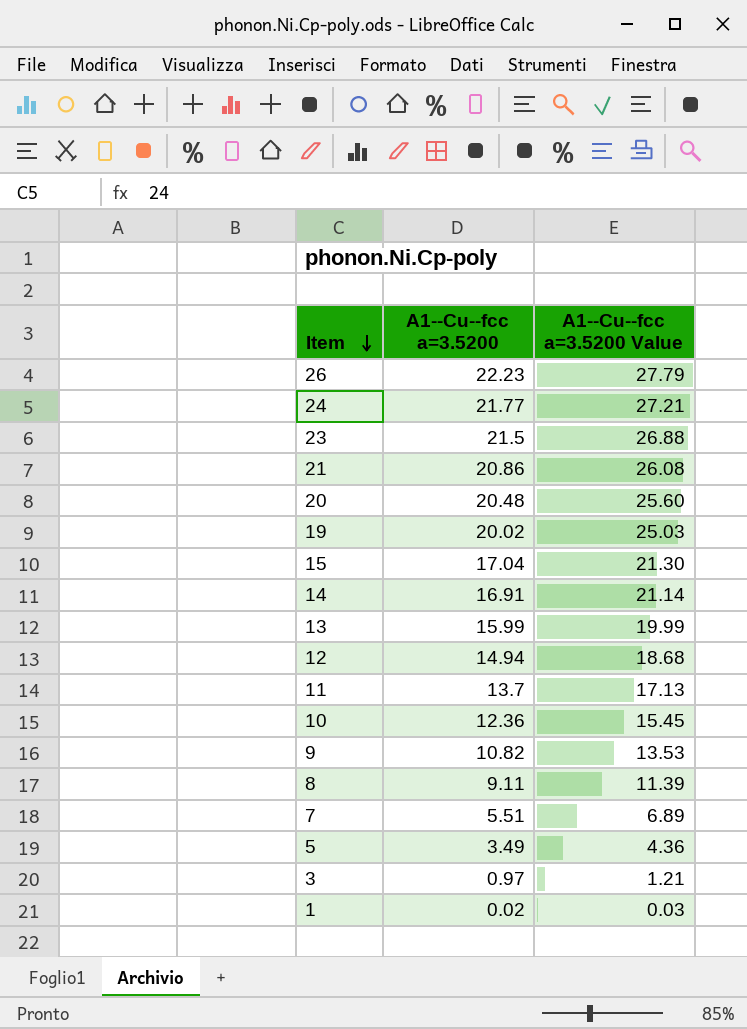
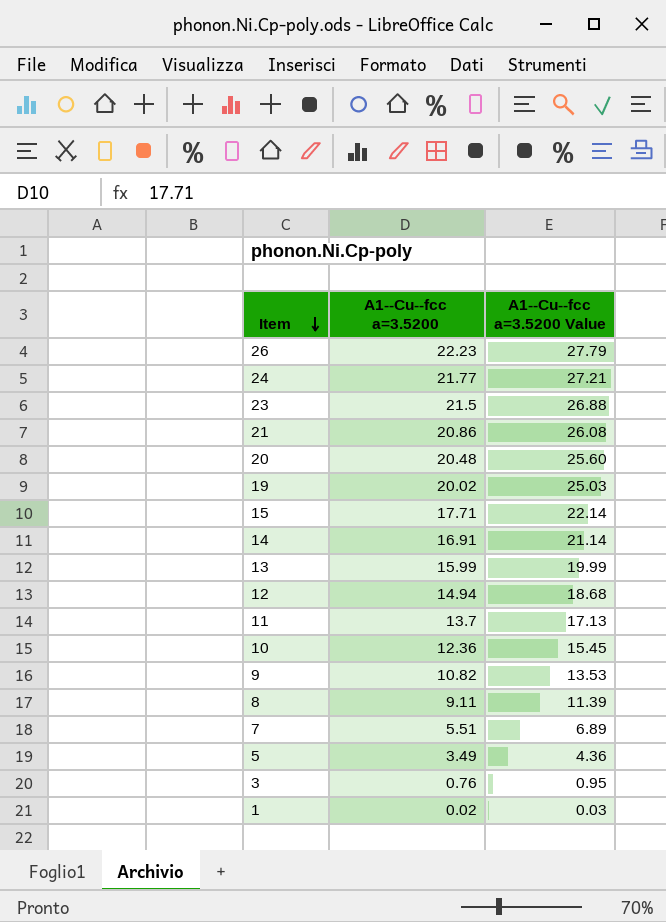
15 | A1--Cu--fcc a=3.5200: 17.04 -> 17.71
15 | A1--Cu--fcc a=3.5200 Value: 21.30 -> 22.14
3 | A1--Cu--fcc a=3.5200: 0.97 -> 0.76
3 | A1--Cu--fcc a=3.5200 Value: 1.21 -> 0.95

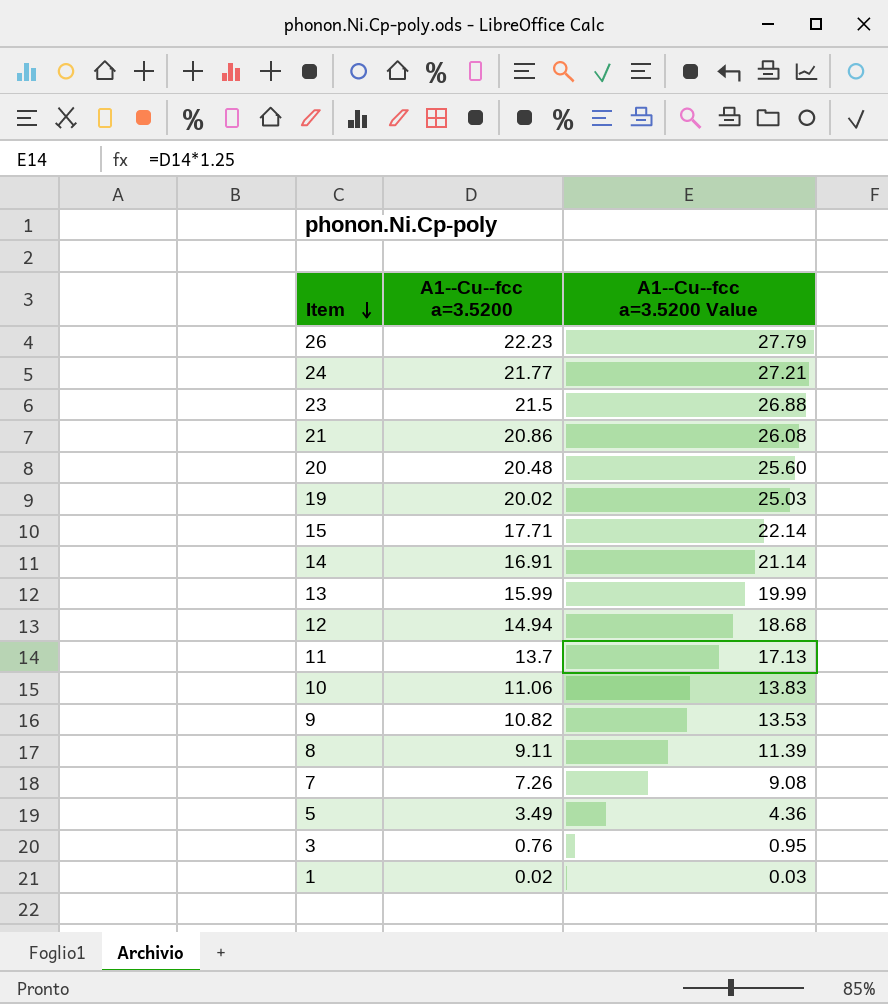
10 | A1--Cu--fcc a=3.5200: 12.36 -> 11.06
10 | A1--Cu--fcc a=3.5200 Value: 15.45 -> 13.83
7 | A1--Cu--fcc a=3.5200: 5.51 -> 7.26
7 | A1--Cu--fcc a=3.5200 Value: 6.89 -> 9.08

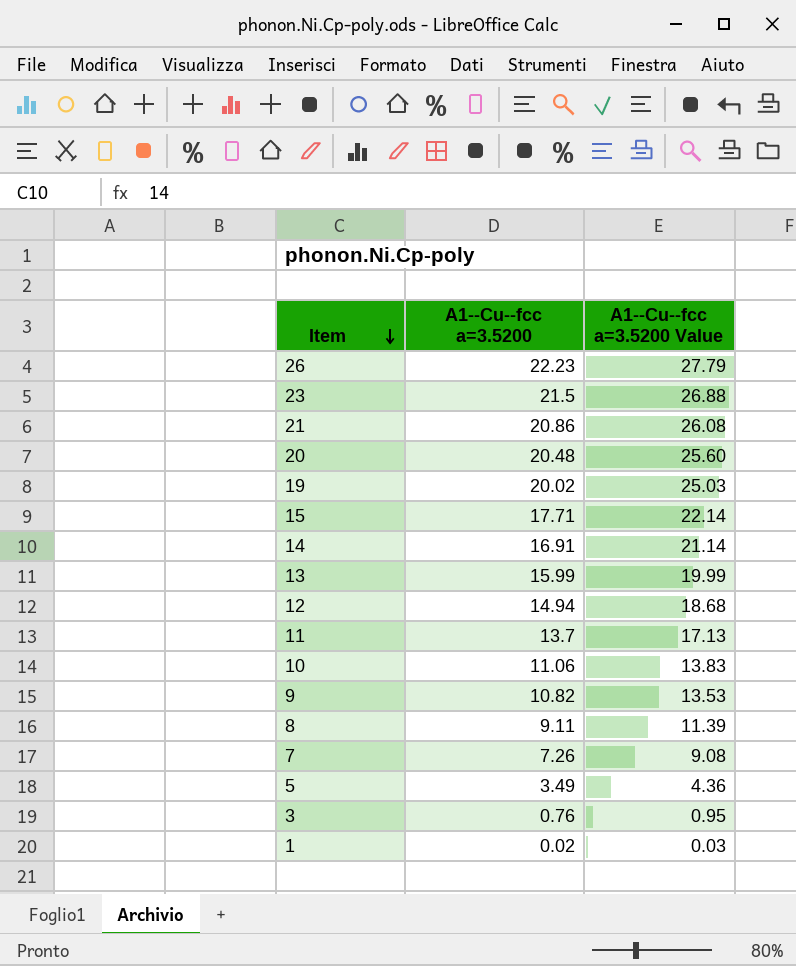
row 24: 21.77 | 27.21 -> none

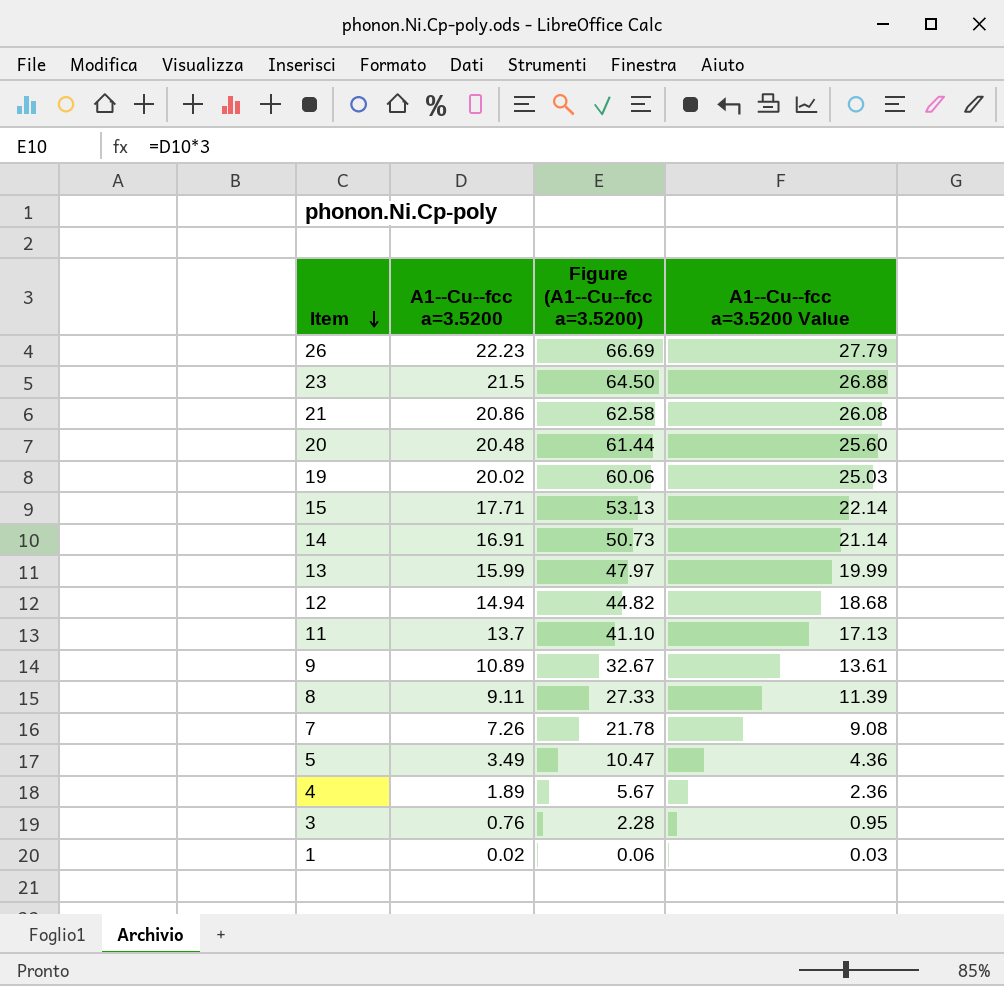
column Figure (A1--Cu--fcc a=3.5200) | formula: none -> [A1--Cu--fcc a=3.5200] * 3
row 10: 11.06 | 13.83 -> none
9 | A1--Cu--fcc a=3.5200: 10.82 -> 10.89
9 | A1--Cu--fcc a=3.5200 Value: 13.53 -> 13.61
row 4: none -> 1.89 | 5.67 | 2.36

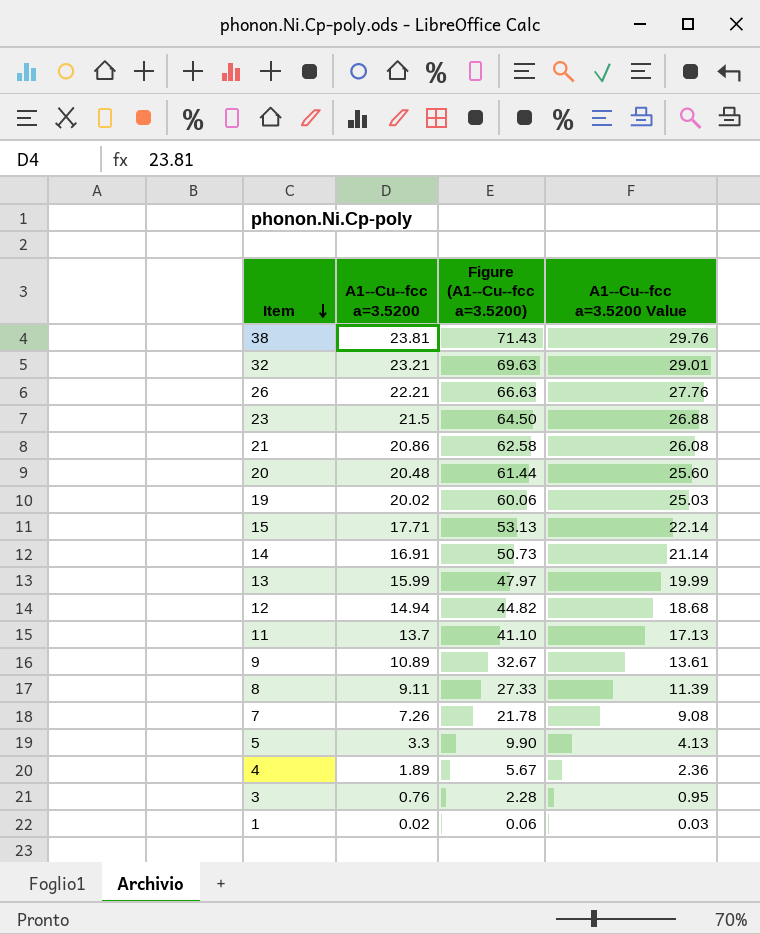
row 38: none -> 23.81 | 71.43 | 29.76
row 32: none -> 23.21 | 69.63 | 29.01
26 | A1--Cu--fcc a=3.5200: 22.23 -> 22.21
26 | Figure (A1--Cu--fcc a=3.5200): 66.69 -> 66.63
26 | A1--Cu--fcc a=3.5200 Value: 27.79 -> 27.76
5 | A1--Cu--fcc a=3.5200: 3.49 -> 3.3
5 | Figure (A1--Cu--fcc a=3.5200): 10.47 -> 9.90
5 | A1--Cu--fcc a=3.5200 Value: 4.36 -> 4.13

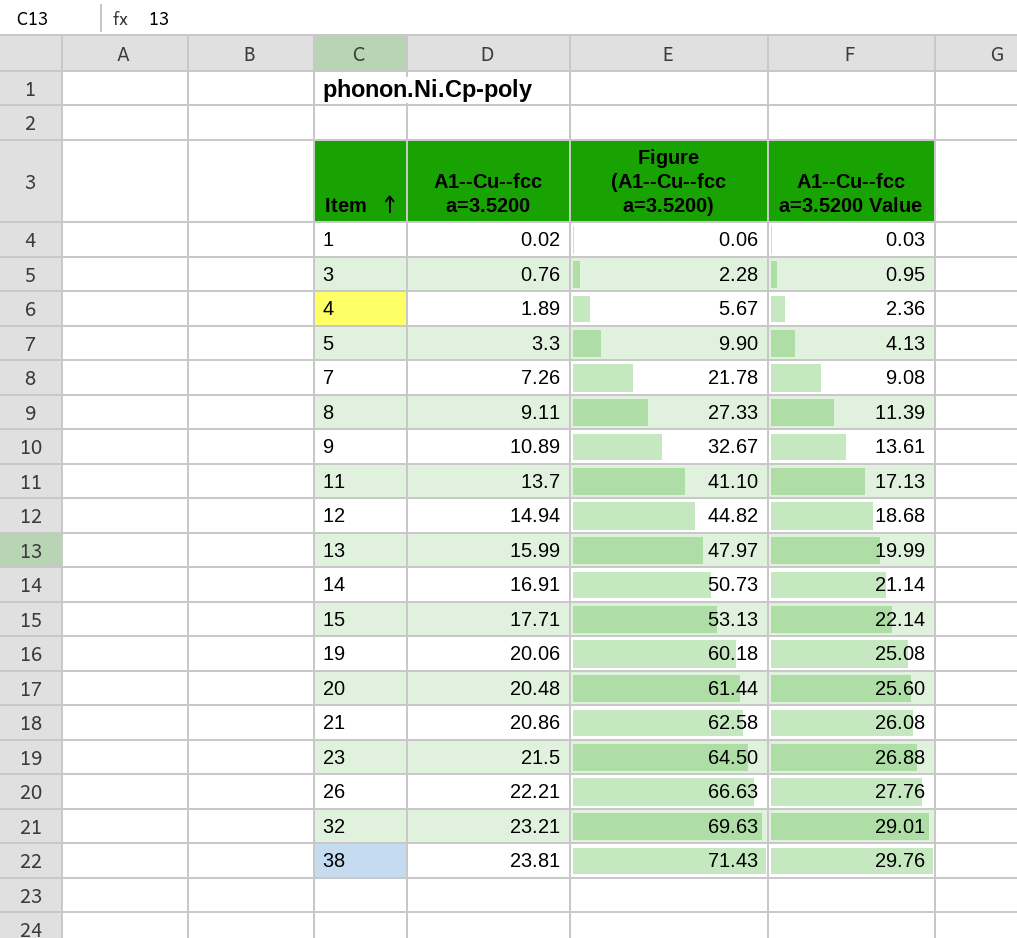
row order: Item descending -> Item ascending
19 | A1--Cu--fcc a=3.5200: 20.02 -> 20.06
19 | Figure (A1--Cu--fcc a=3.5200): 60.06 -> 60.18
19 | A1--Cu--fcc a=3.5200 Value: 25.03 -> 25.08

